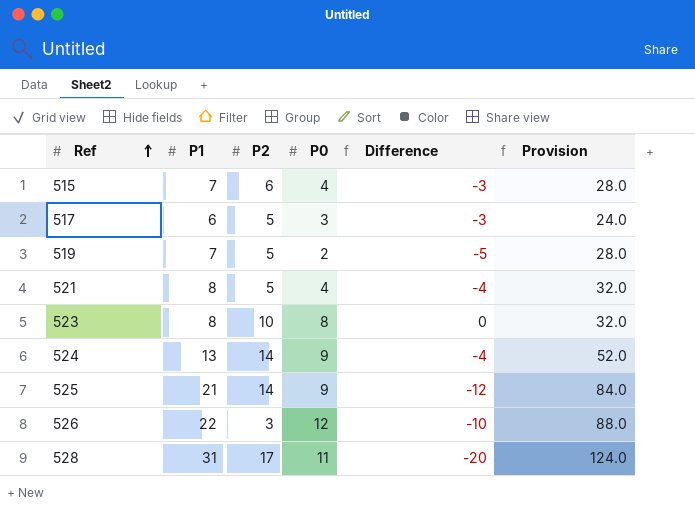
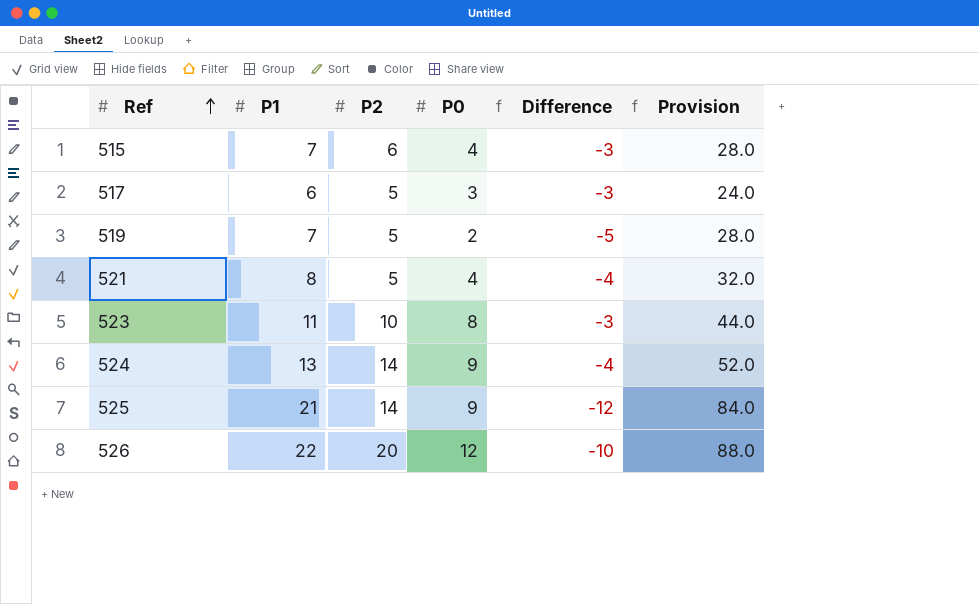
row 528: 31 | 17 | 11 | -20 | 124.0 -> none
523 | P1: 8 -> 11
523 | Difference: 0 -> -3
523 | Provision: 32.0 -> 44.0
526 | P2: 3 -> 20

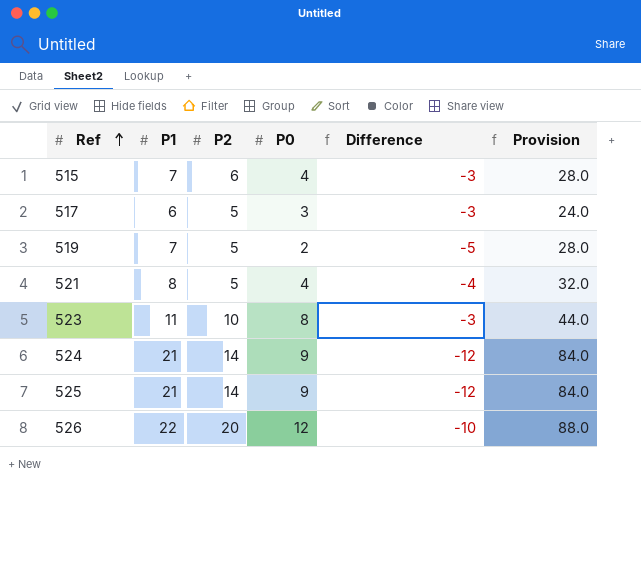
524 | P1: 13 -> 21
524 | Difference: -4 -> -12
524 | Provision: 52.0 -> 84.0

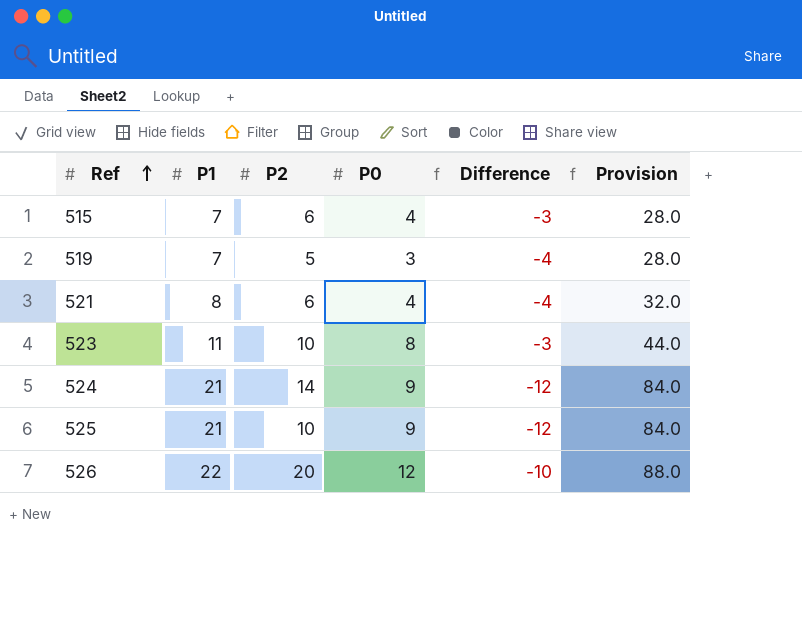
row 517: 6 | 5 | 3 | -3 | 24.0 -> none
519 | P0: 2 -> 3
519 | Difference: -5 -> -4
521 | P2: 5 -> 6
525 | P2: 14 -> 10

